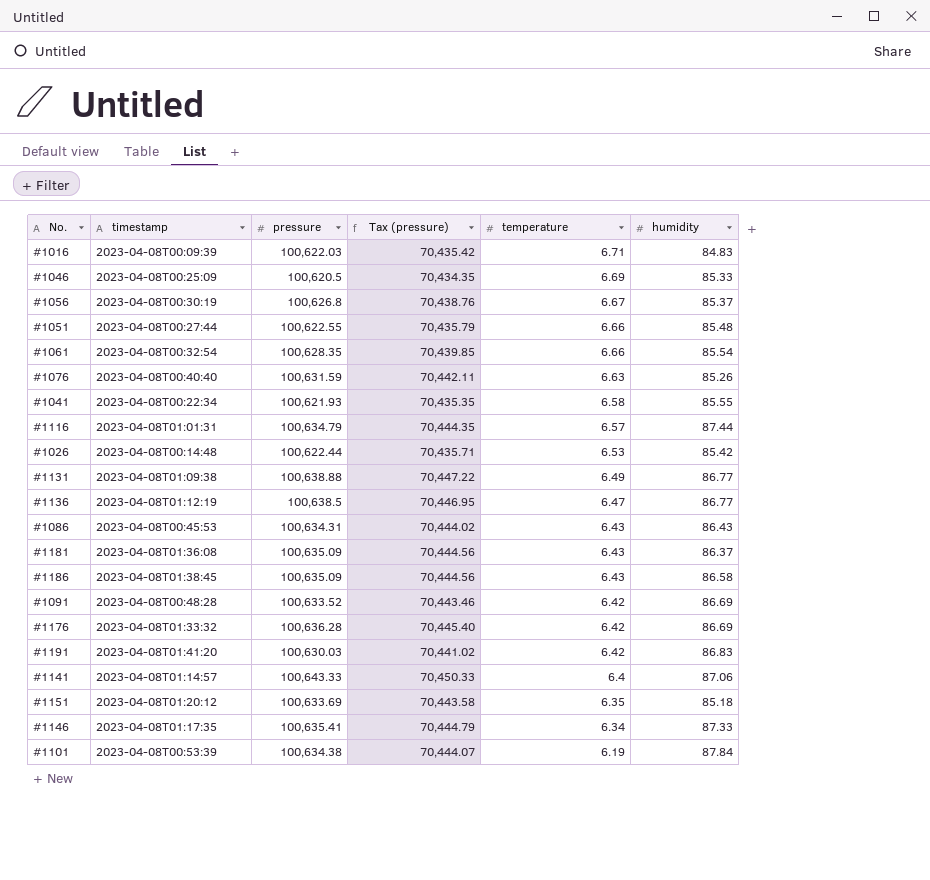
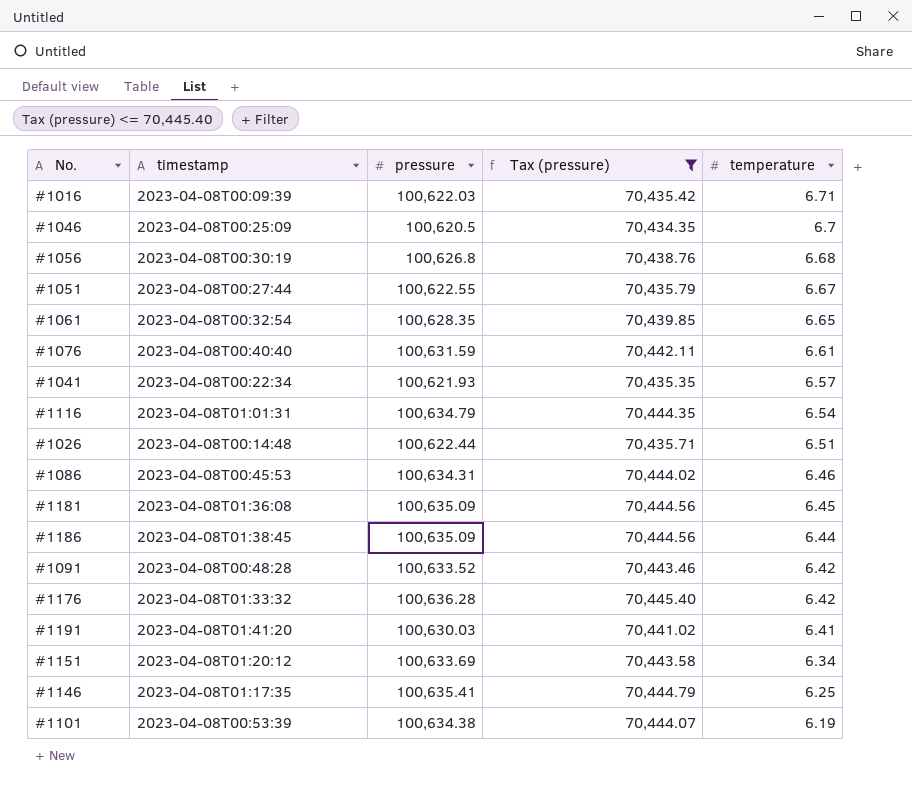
filter: none -> Tax (pressure) <= 70,445.40
column humidity | position: 6 -> none
#1046 | temperature: 6.69 -> 6.7
#1056 | temperature: 6.67 -> 6.68
#1051 | temperature: 6.66 -> 6.67
#1061 | temperature: 6.66 -> 6.65
#1076 | temperature: 6.63 -> 6.61
#1041 | temperature: 6.58 -> 6.57
#1116 | temperature: 6.57 -> 6.54
#1026 | temperature: 6.53 -> 6.51
#1086 | temperature: 6.43 -> 6.46
#1181 | temperature: 6.43 -> 6.45
#1186 | temperature: 6.43 -> 6.44
#1191 | temperature: 6.42 -> 6.41
#1151 | temperature: 6.35 -> 6.34
#1146 | temperature: 6.34 -> 6.25

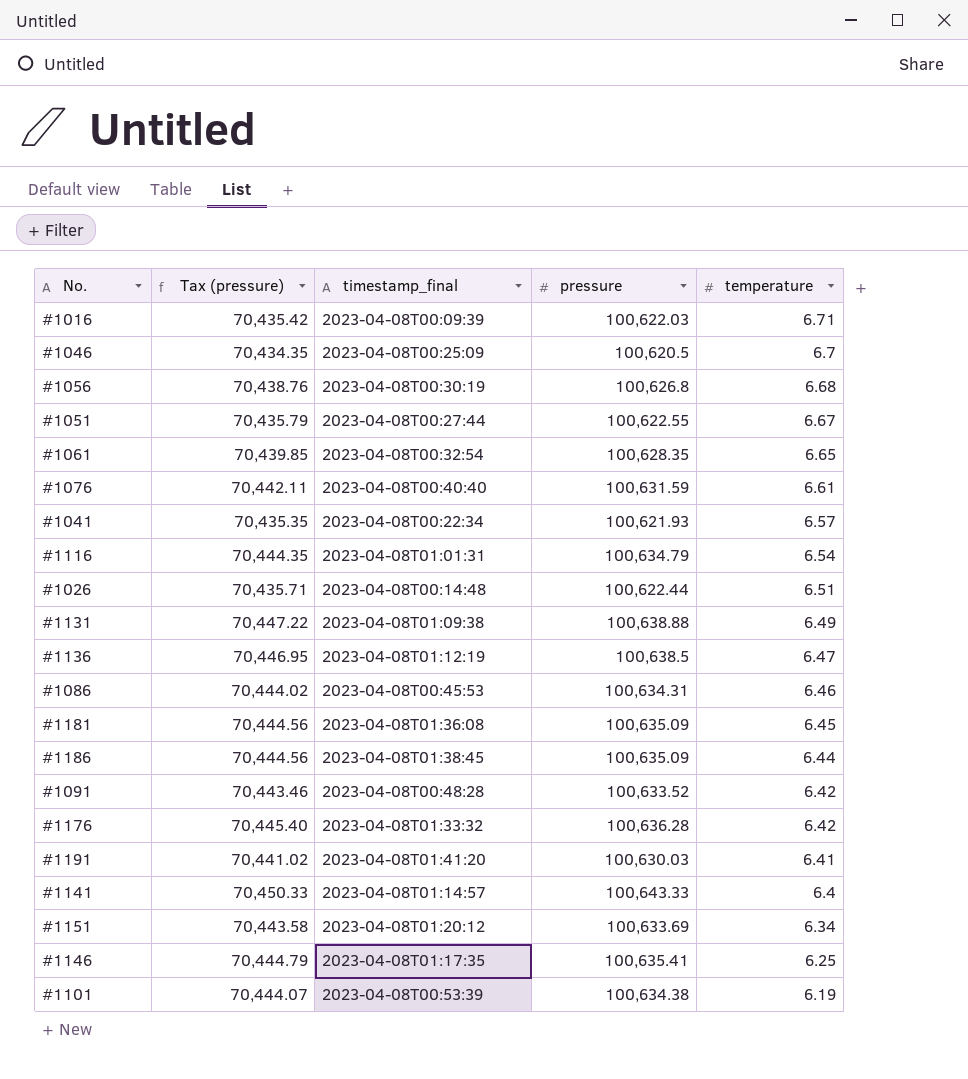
filter: Tax (pressure) <= 70,445.40 -> none
column Tax (pressure) | position: 4 -> 2
column name: timestamp -> timestamp_final

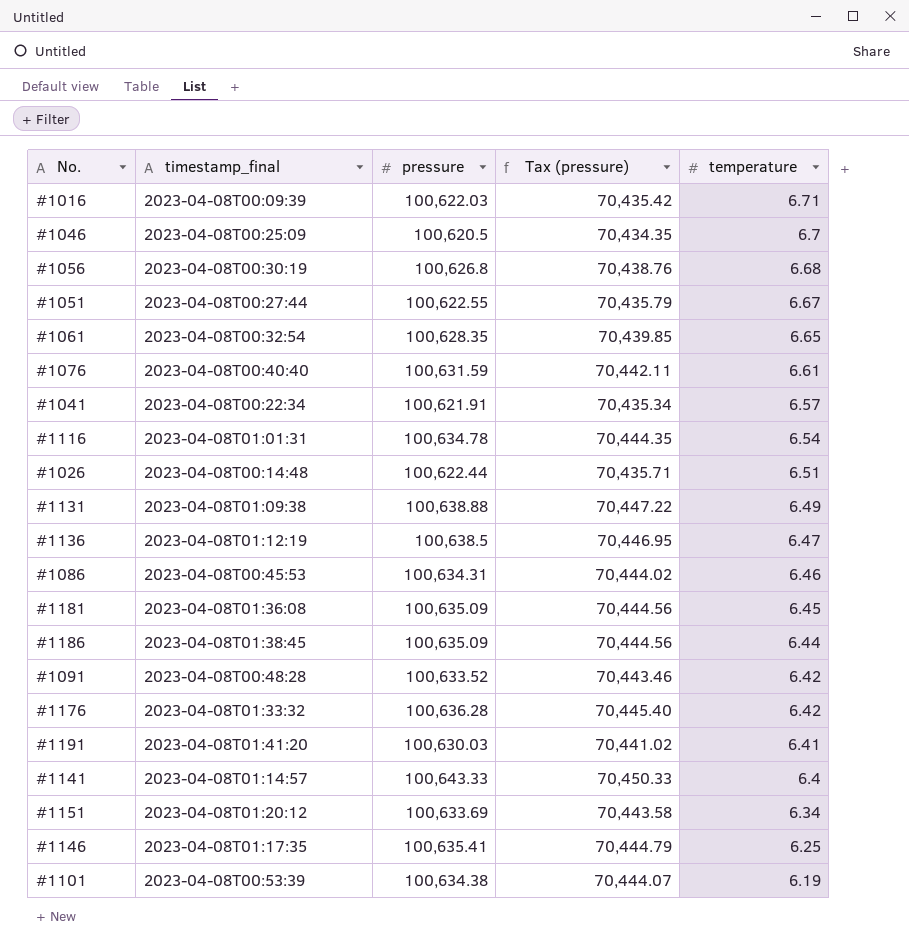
column Tax (pressure) | position: 2 -> 4
#1041 | pressure: 100,621.93 -> 100,621.91
#1041 | Tax (pressure): 70,435.35 -> 70,435.34
#1116 | pressure: 100,634.79 -> 100,634.78

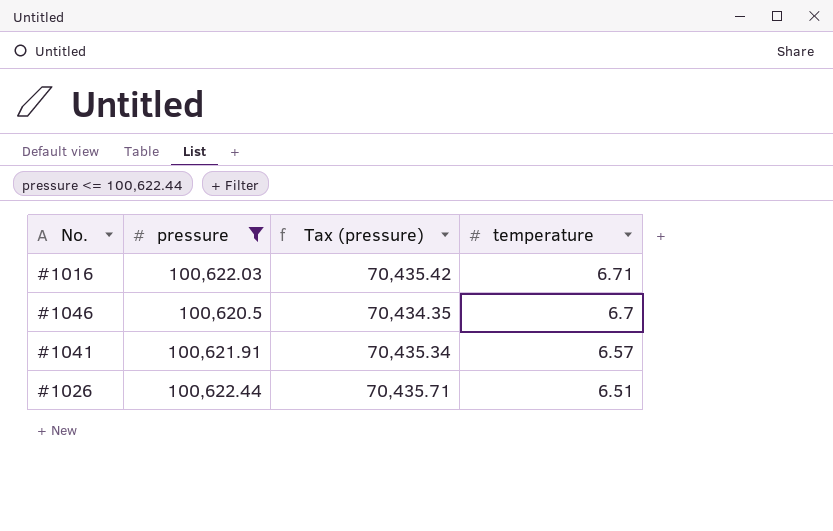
filter: none -> pressure <= 100,622.44
column timestamp_final | position: 2 -> none

